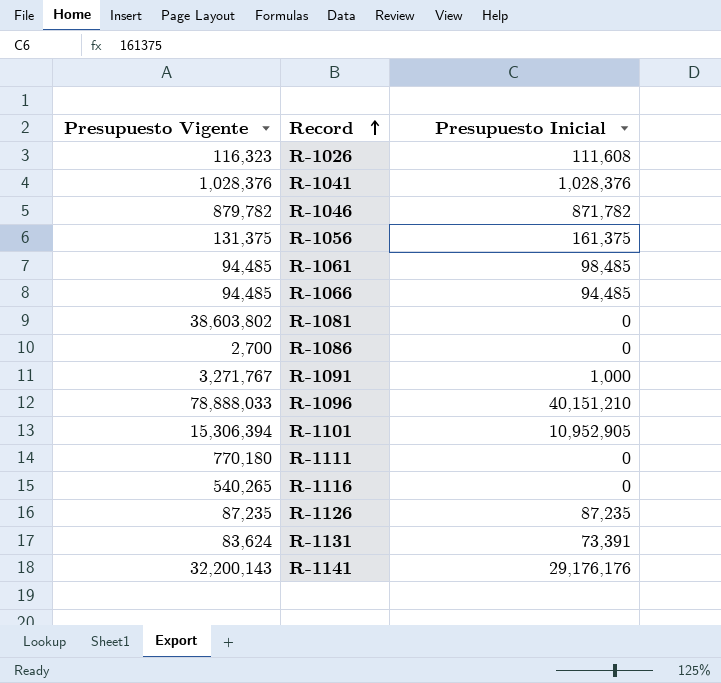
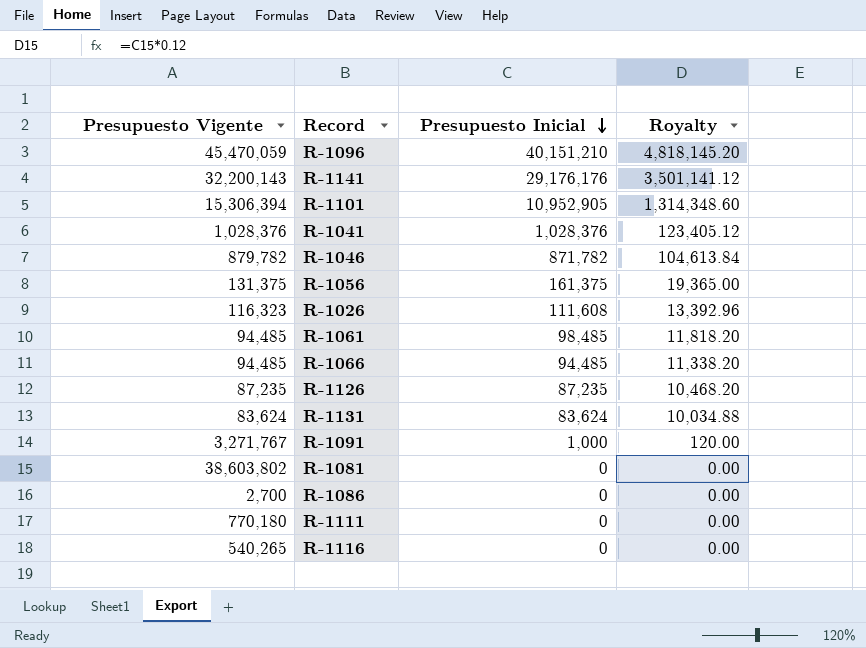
row order: Record ascending -> Presupuesto Inicial descending
column Royalty | formula: none -> [Presupuesto Inicial] * 0.12
R-1096 | Presupuesto Vigente: 78,888,033 -> 45,470,059
R-1131 | Presupuesto Inicial: 73,391 -> 83,624

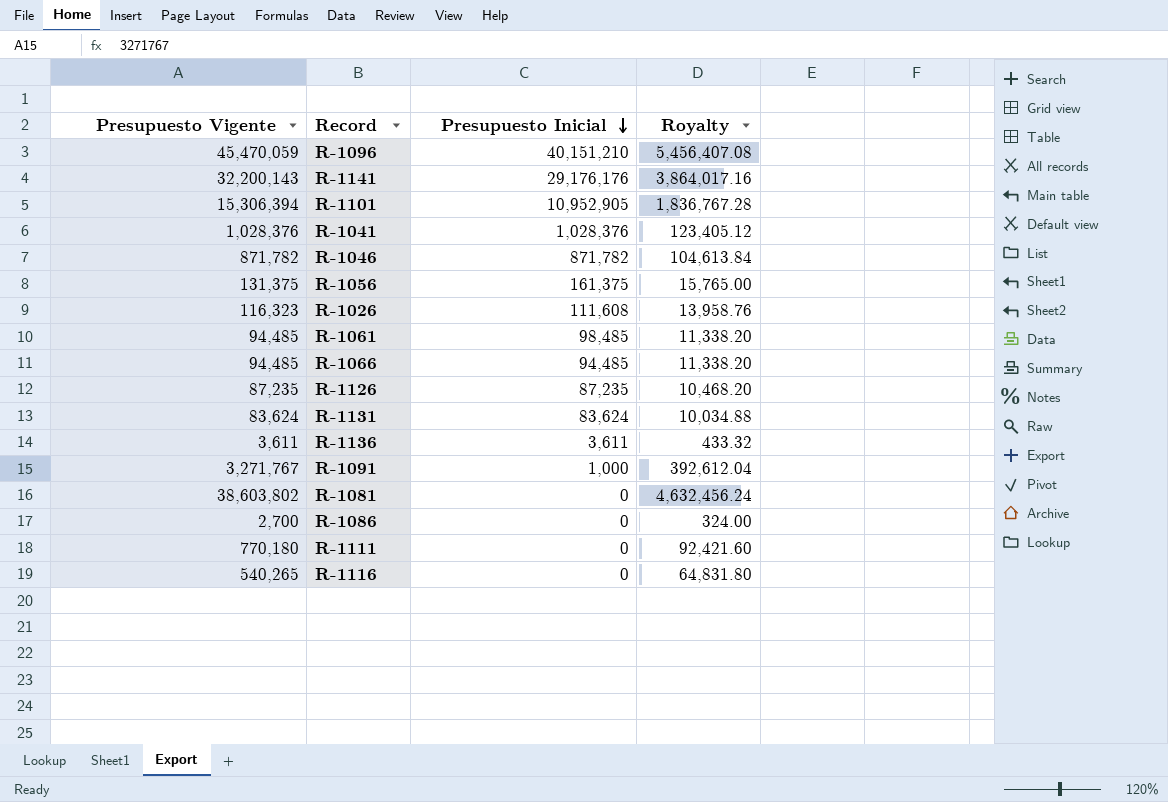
column Royalty | formula: [Presupuesto Inicial] * 0.12 -> [Presupuesto Vigente] * 0.12
R-1046 | Presupuesto Vigente: 879,782 -> 871,782
row R-1136: none -> 3,611 | 3,611 | 433.32

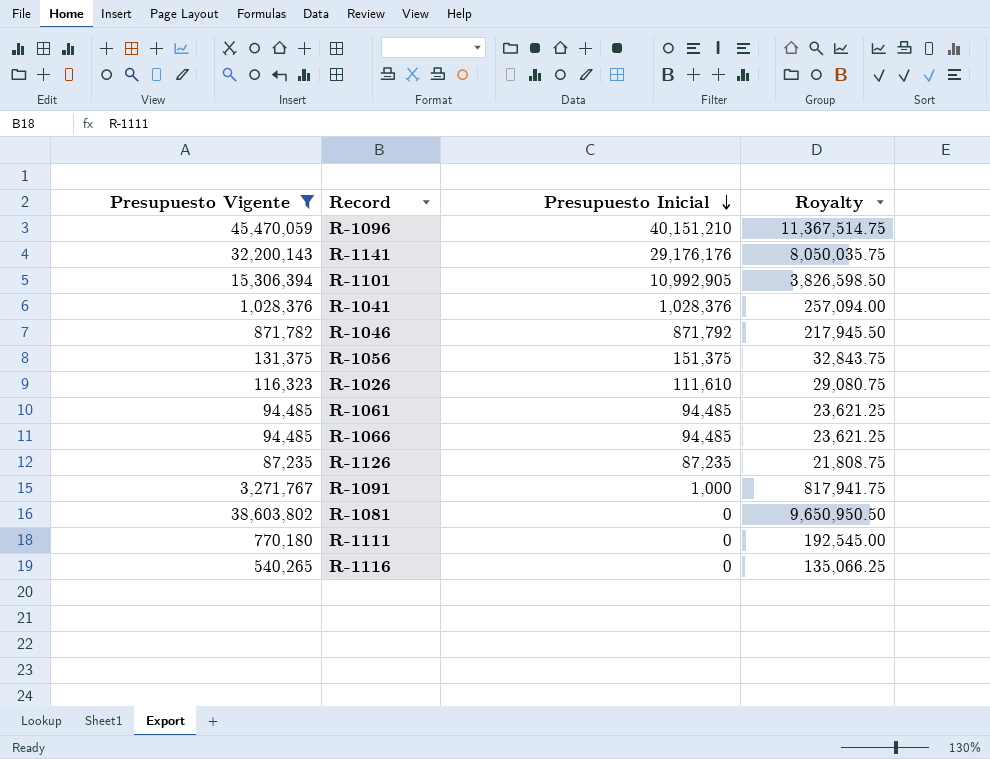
filter: none -> Presupuesto Vigente >= 87,235
column Royalty | formula: [Presupuesto Vigente] * 0.12 -> [Presupuesto Vigente] * 0.25
R-1101 | Presupuesto Inicial: 10,952,905 -> 10,992,905
R-1046 | Presupuesto Inicial: 871,782 -> 871,792
R-1056 | Presupuesto Inicial: 161,375 -> 151,375
R-1026 | Presupuesto Inicial: 111,608 -> 111,610
R-1061 | Presupuesto Inicial: 98,485 -> 94,485

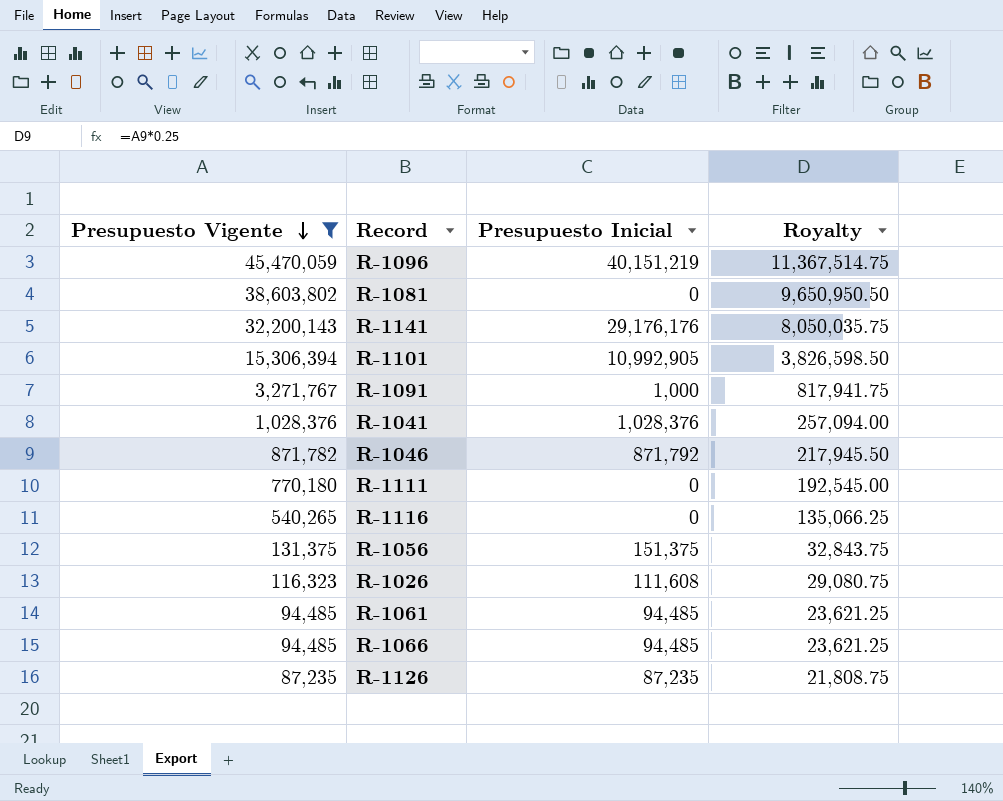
row order: Presupuesto Inicial descending -> Presupuesto Vigente descending
R-1096 | Presupuesto Inicial: 40,151,210 -> 40,151,219
R-1026 | Presupuesto Inicial: 111,610 -> 111,608

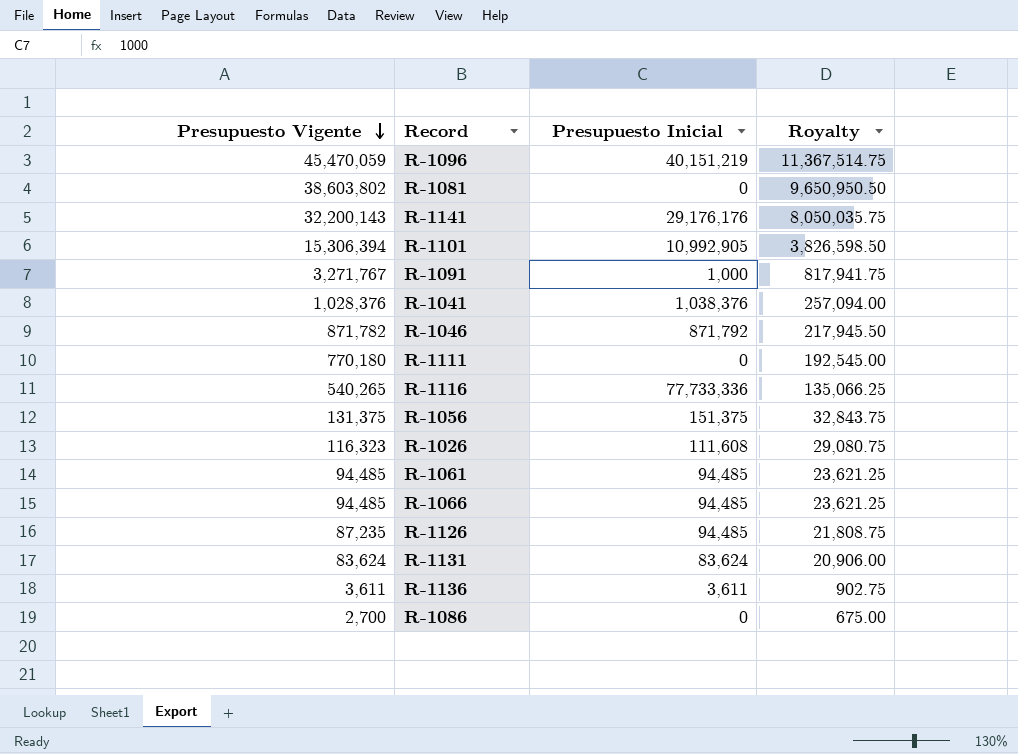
filter: Presupuesto Vigente >= 87,235 -> none
R-1041 | Presupuesto Inicial: 1,028,376 -> 1,038,376
R-1116 | Presupuesto Inicial: 0 -> 77,733,336
R-1126 | Presupuesto Inicial: 87,235 -> 94,485

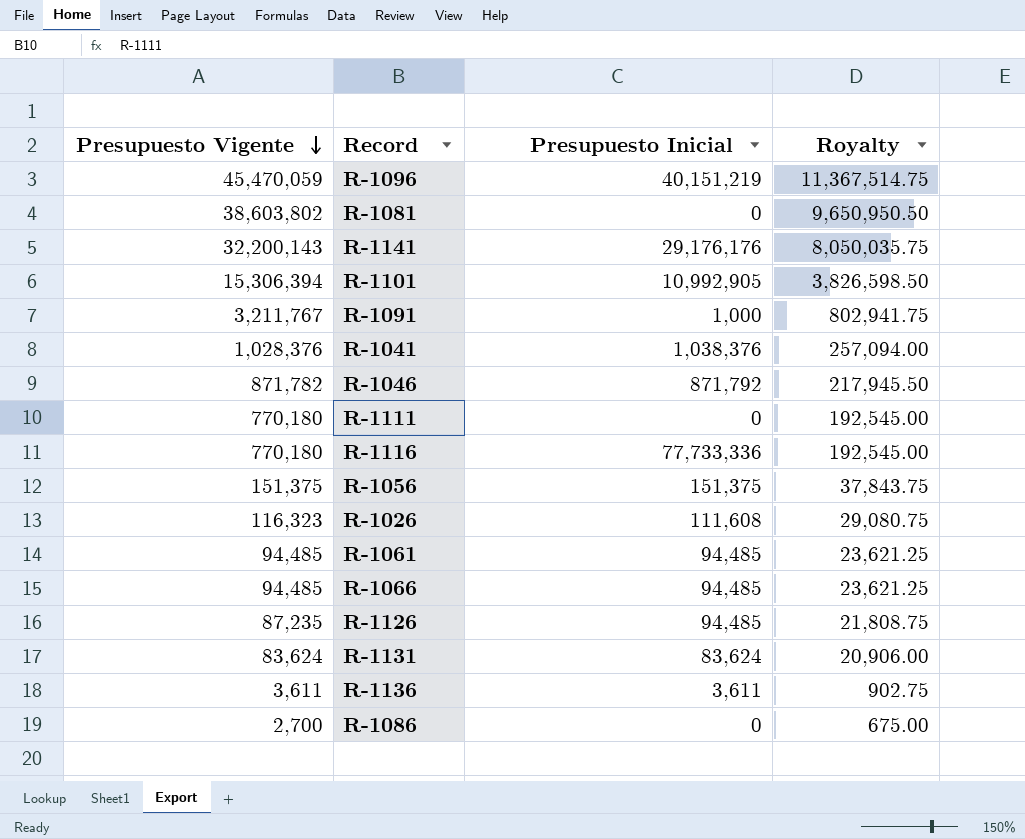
R-1091 | Presupuesto Vigente: 3,271,767 -> 3,211,767
R-1091 | Royalty: 817,941.75 -> 802,941.75
R-1116 | Presupuesto Vigente: 540,265 -> 770,180
R-1116 | Royalty: 135,066.25 -> 192,545.00
R-1056 | Presupuesto Vigente: 131,375 -> 151,375
R-1056 | Royalty: 32,843.75 -> 37,843.75

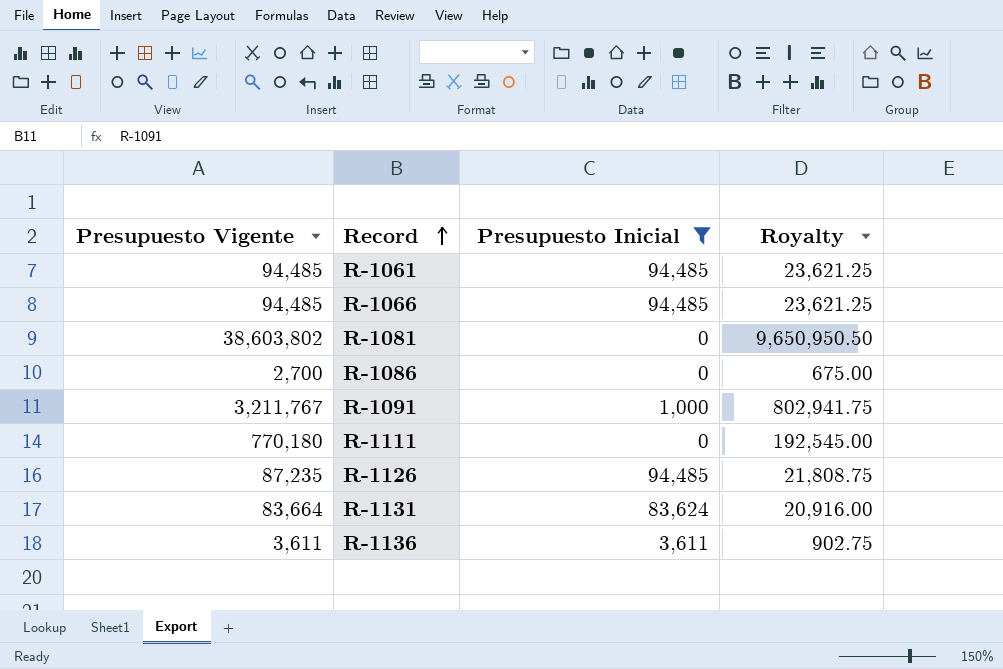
filter: none -> Presupuesto Inicial <= 94,485
row order: Presupuesto Vigente descending -> Record ascending
R-1131 | Presupuesto Vigente: 83,624 -> 83,664
R-1131 | Royalty: 20,906.00 -> 20,916.00

